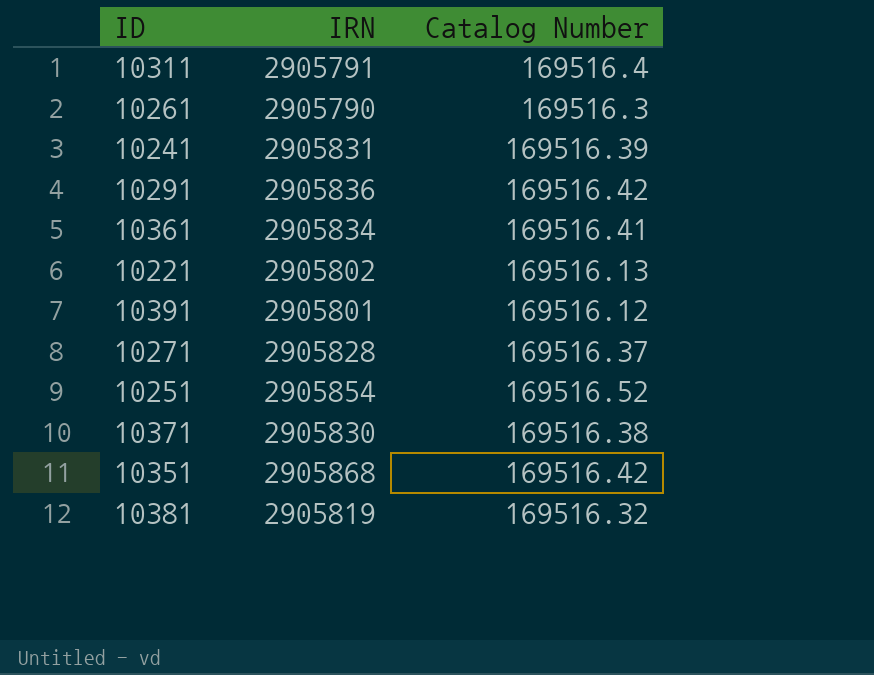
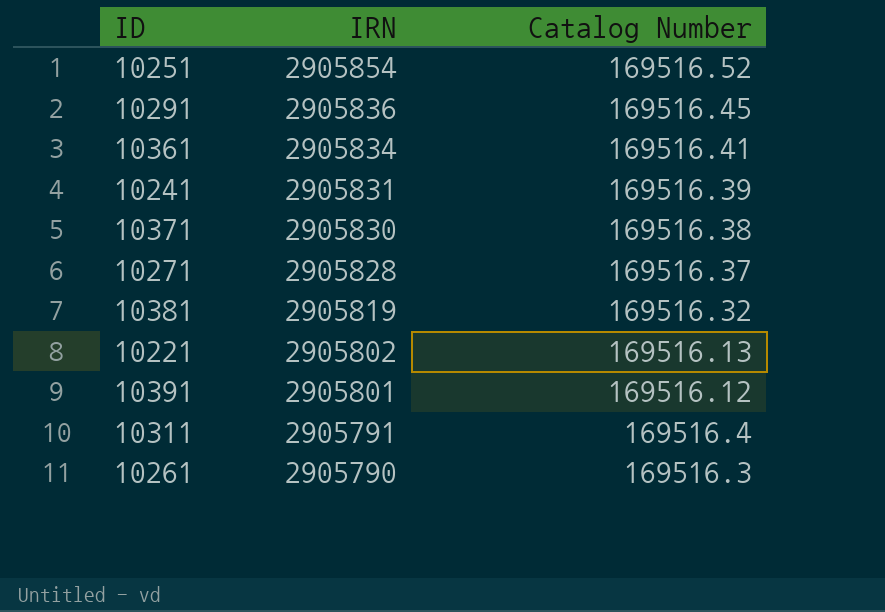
row order: none -> IRN descending
row 10351: 2905868 | 169516.42 -> none
10291 | Catalog Number: 169516.42 -> 169516.45

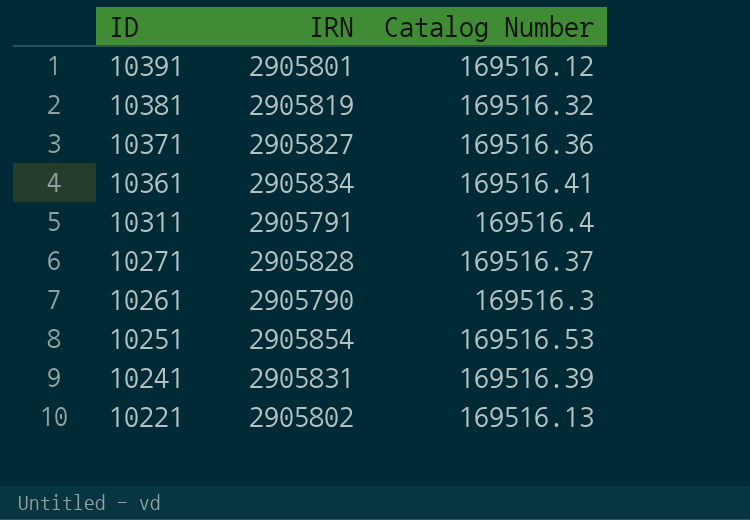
row order: IRN descending -> ID descending
row 10291: 2905836 | 169516.45 -> none
10371 | IRN: 2905830 -> 2905827
10371 | Catalog Number: 169516.38 -> 169516.36
10251 | Catalog Number: 169516.52 -> 169516.53

